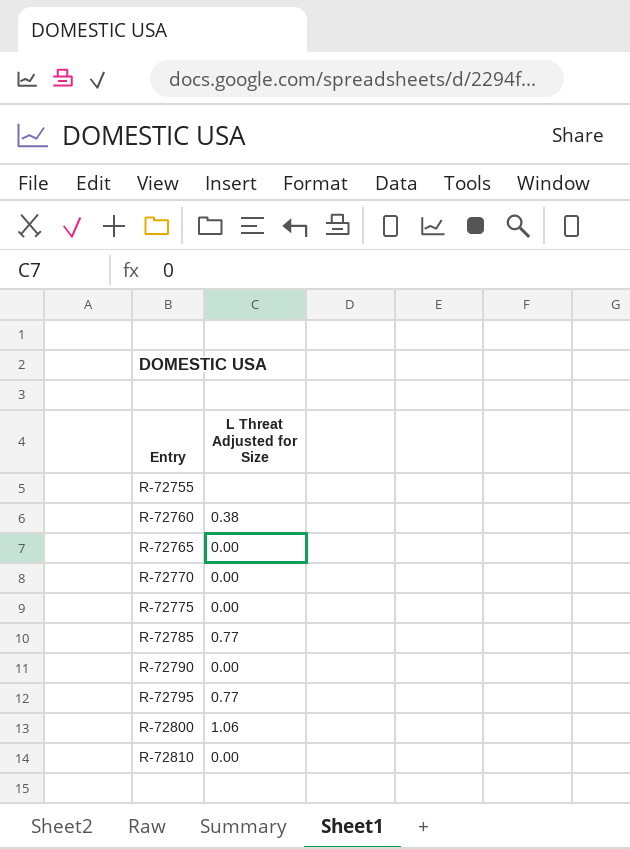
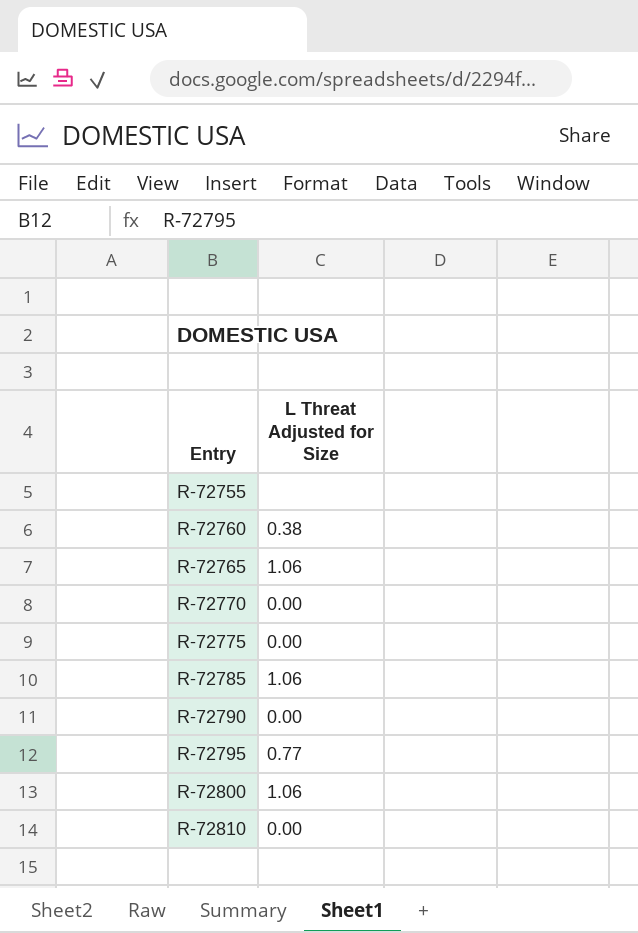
R-72765 | L Threat Adjusted for Size: 0.00 -> 1.06
R-72785 | L Threat Adjusted for Size: 0.77 -> 1.06

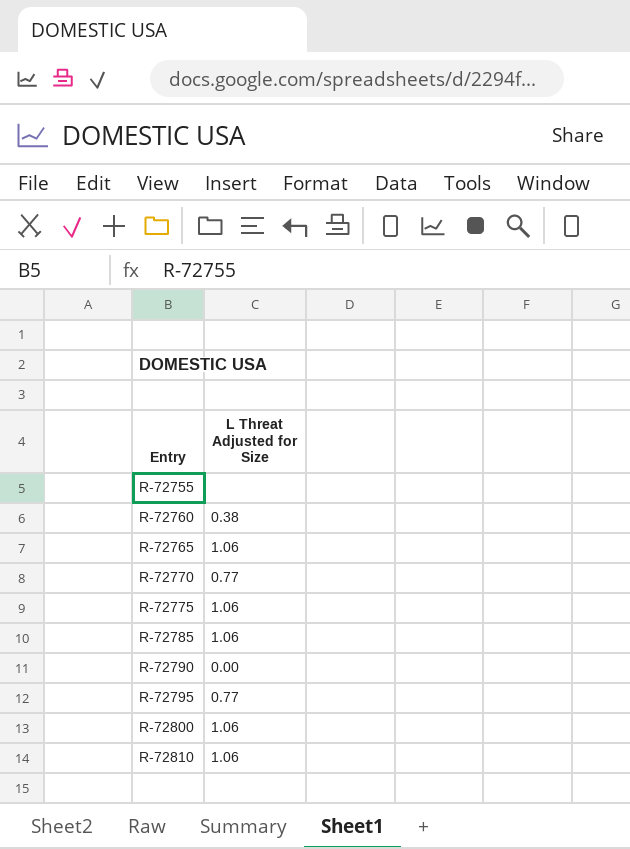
R-72770 | L Threat Adjusted for Size: 0.00 -> 0.77
R-72775 | L Threat Adjusted for Size: 0.00 -> 1.06
R-72810 | L Threat Adjusted for Size: 0.00 -> 1.06

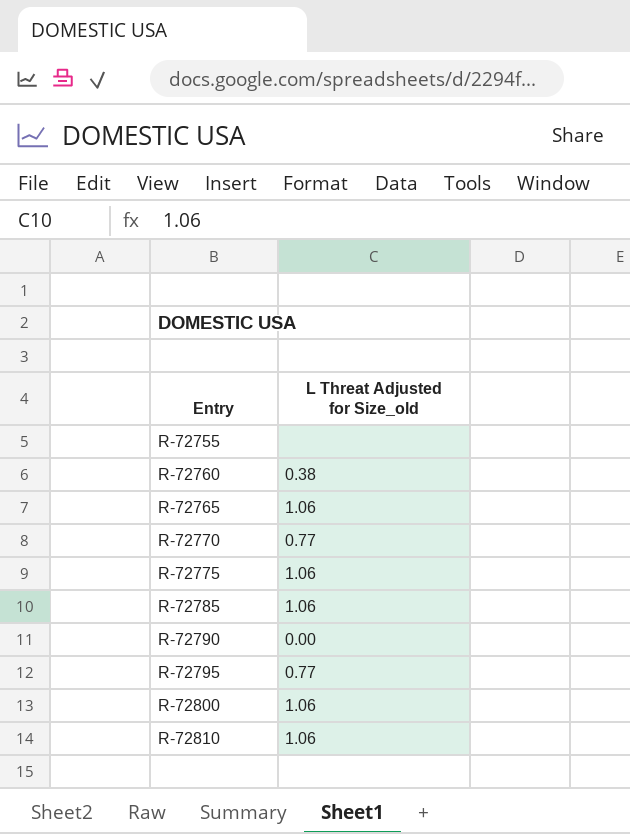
column name: L Threat Adjusted for Size -> L Threat Adjusted for Size_old

